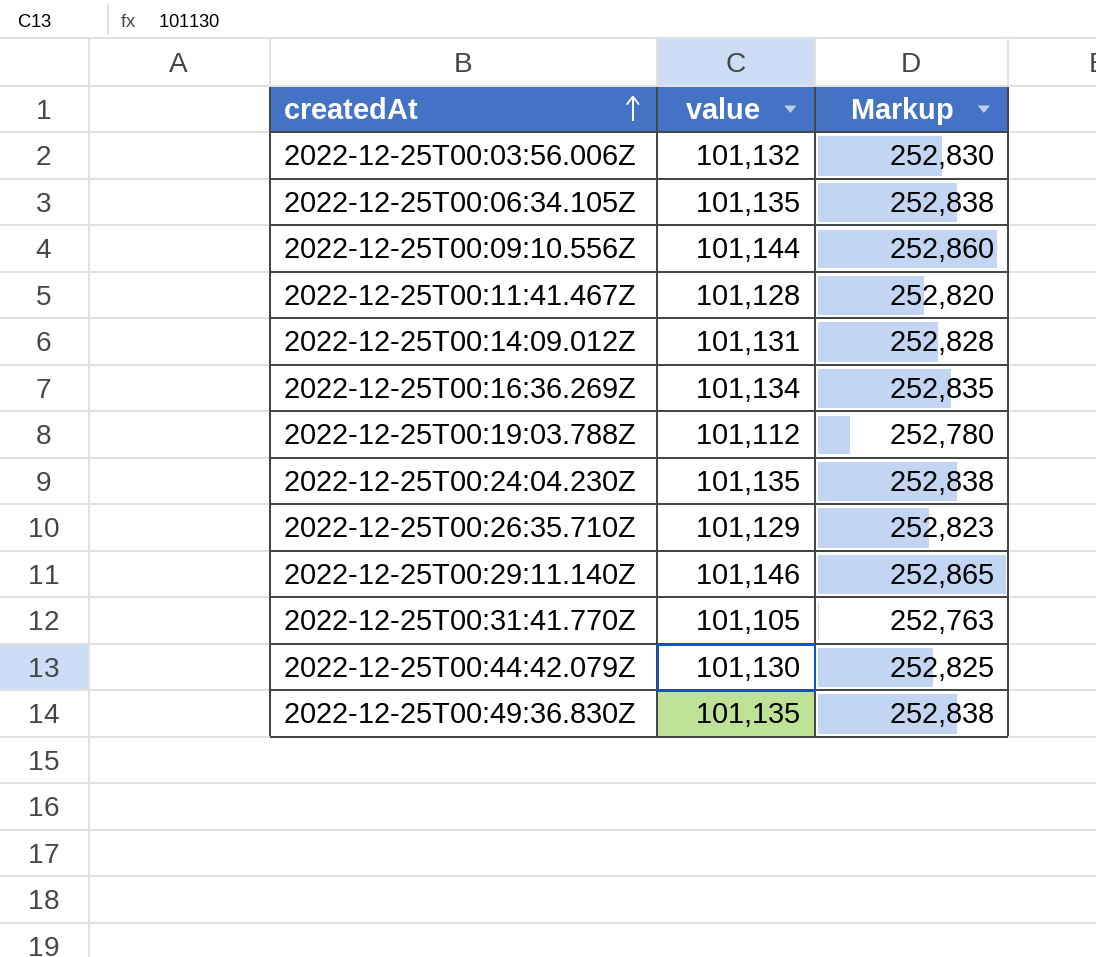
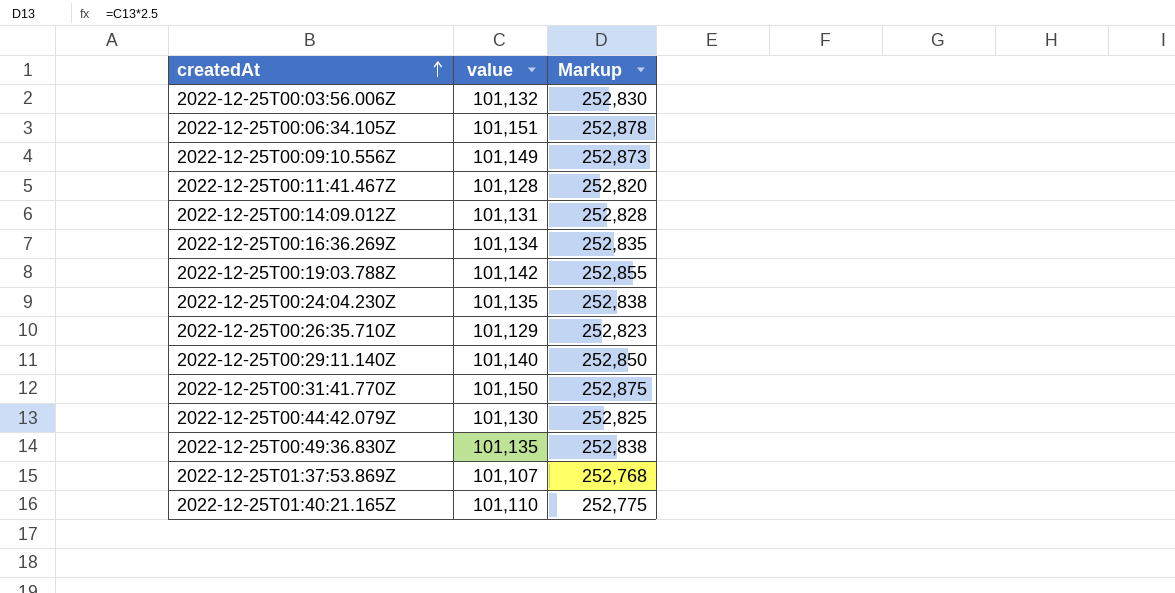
2022-12-25T00:06:34.105Z | value: 101,135 -> 101,151
2022-12-25T00:06:34.105Z | Markup: 252,838 -> 252,878
2022-12-25T00:09:10.556Z | value: 101,144 -> 101,149
2022-12-25T00:09:10.556Z | Markup: 252,860 -> 252,873
2022-12-25T00:19:03.788Z | value: 101,112 -> 101,142
2022-12-25T00:19:03.788Z | Markup: 252,780 -> 252,855
2022-12-25T00:29:11.140Z | value: 101,146 -> 101,140
2022-12-25T00:29:11.140Z | Markup: 252,865 -> 252,850
2022-12-25T00:31:41.770Z | value: 101,105 -> 101,150
2022-12-25T00:31:41.770Z | Markup: 252,763 -> 252,875
row 2022-12-25T01:37:53.869Z: none -> 101,107 | 252,768
row 2022-12-25T01:40:21.165Z: none -> 101,110 | 252,775

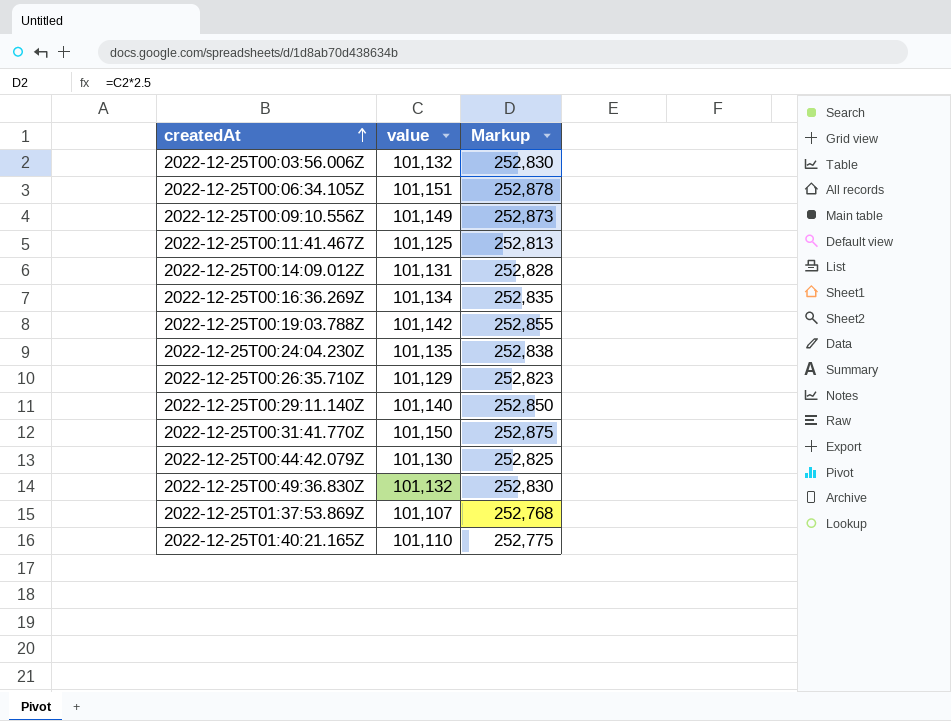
2022-12-25T00:11:41.467Z | value: 101,128 -> 101,125
2022-12-25T00:11:41.467Z | Markup: 252,820 -> 252,813
2022-12-25T00:49:36.830Z | value: 101,135 -> 101,132
2022-12-25T00:49:36.830Z | Markup: 252,838 -> 252,830

